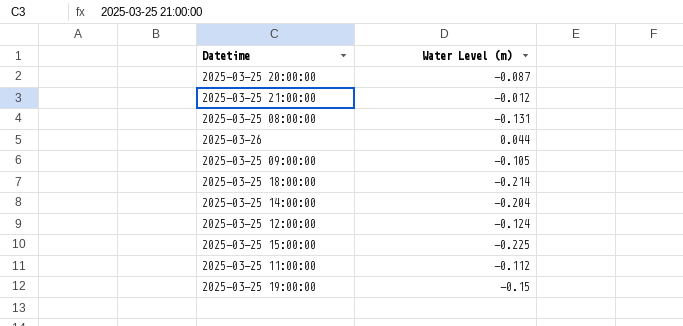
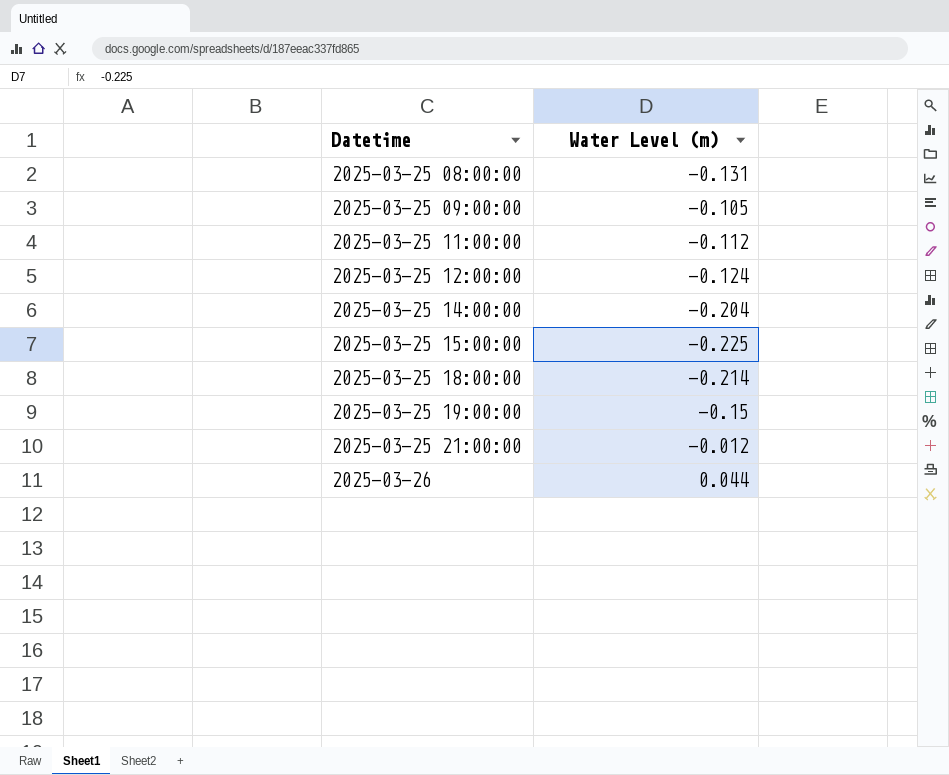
row order: none -> Datetime ascending
row 2025-03-25 20:00:00: -0.087 -> none

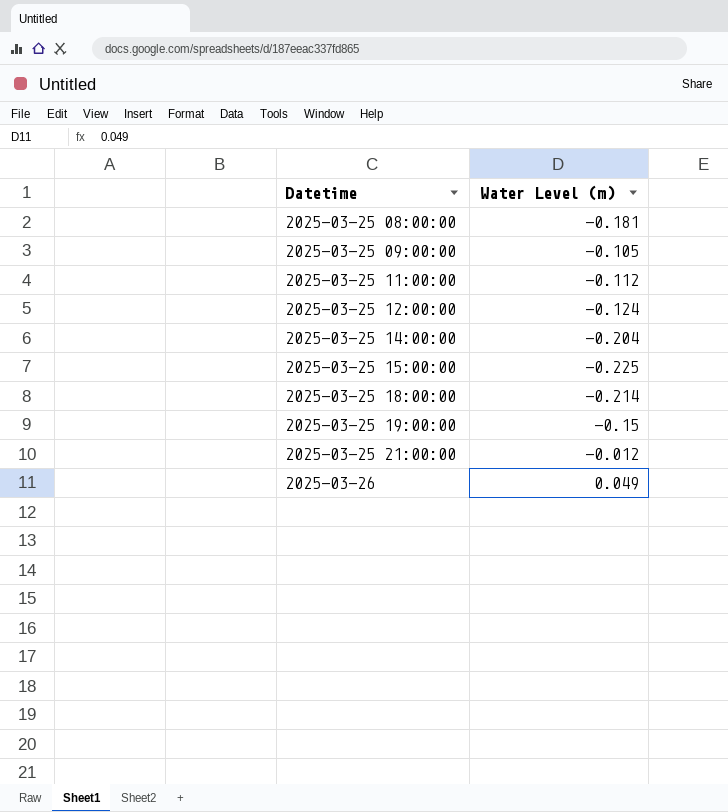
2025-03-25 08:00:00 | Water Level (m): -0.131 -> -0.181
2025-03-26 | Water Level (m): 0.044 -> 0.049

